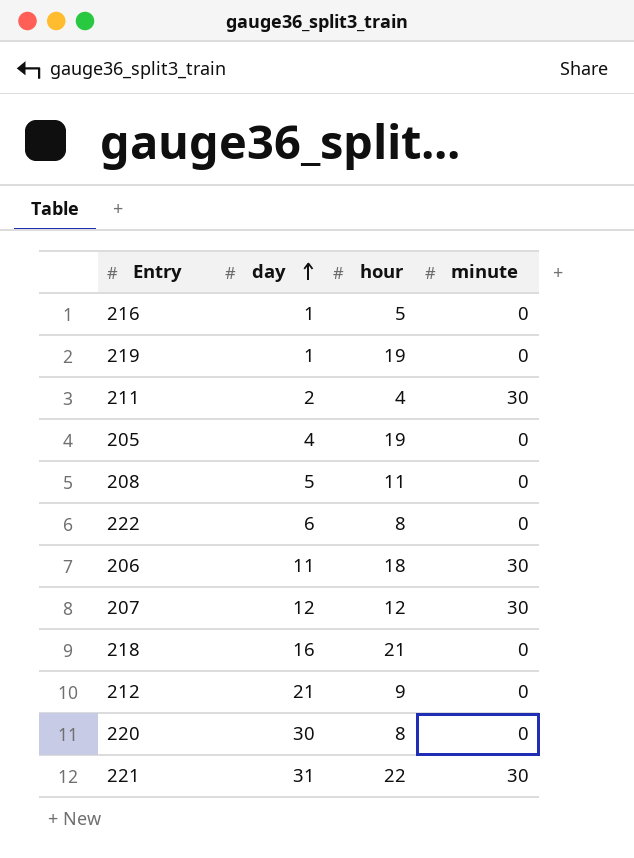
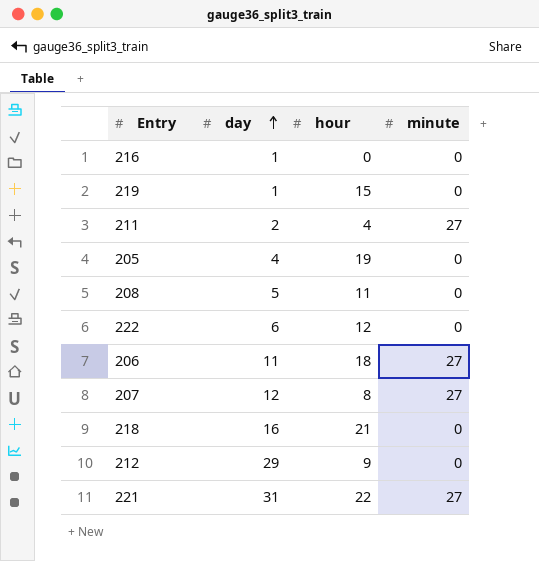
row 220: 30 | 8 | 0 -> none
216 | hour: 5 -> 0
219 | hour: 19 -> 15
211 | minute: 30 -> 27
222 | hour: 8 -> 12
206 | minute: 30 -> 27
207 | hour: 12 -> 8
207 | minute: 30 -> 27
212 | day: 21 -> 29
221 | minute: 30 -> 27

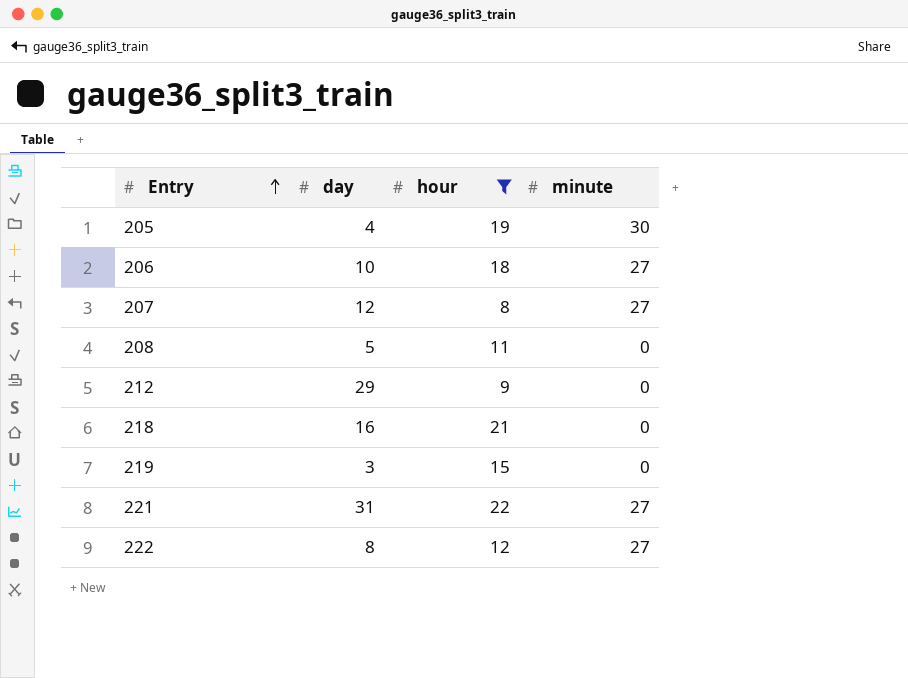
filter: none -> hour >= 8
row order: day ascending -> Entry ascending
205 | minute: 0 -> 30
206 | day: 11 -> 10
219 | day: 1 -> 3
222 | day: 6 -> 8
222 | minute: 0 -> 27

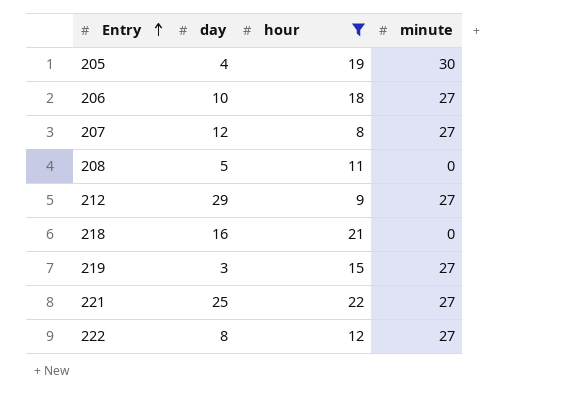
212 | minute: 0 -> 27
219 | minute: 0 -> 27
221 | day: 31 -> 25

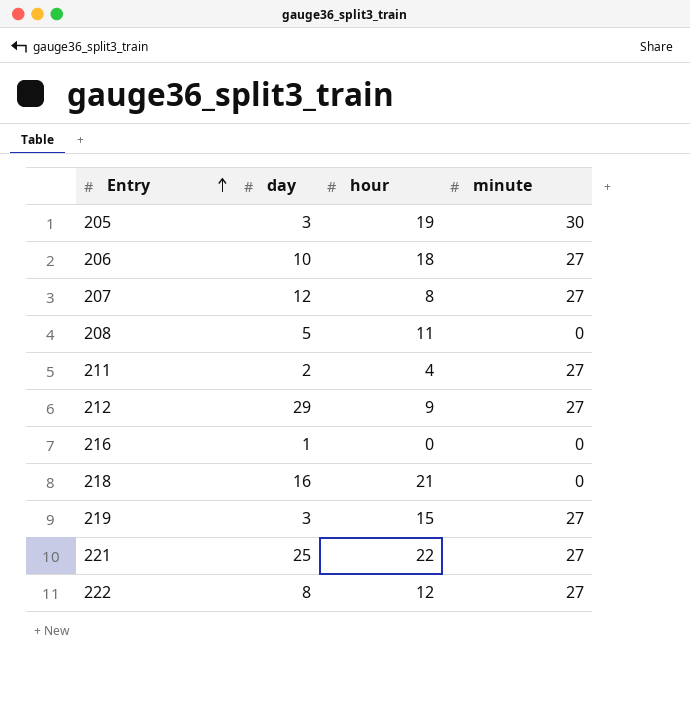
filter: hour >= 8 -> none
205 | day: 4 -> 3

